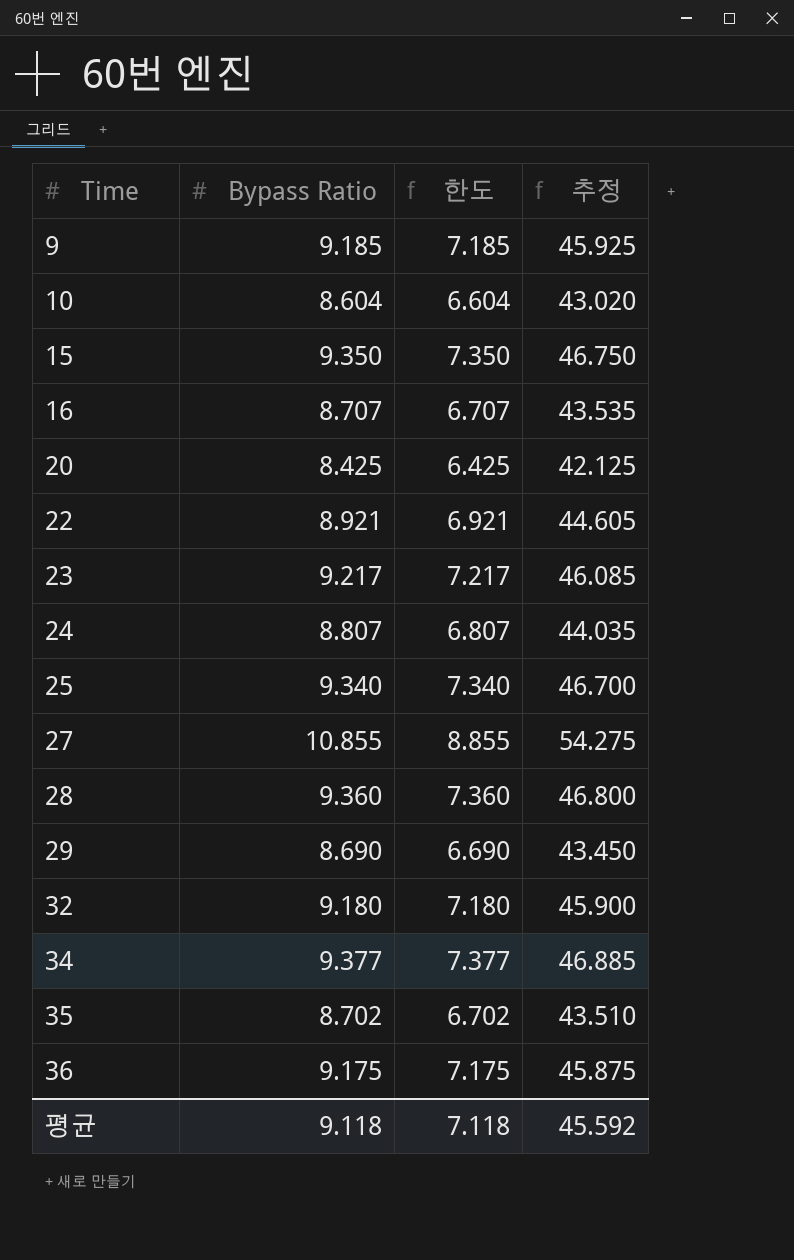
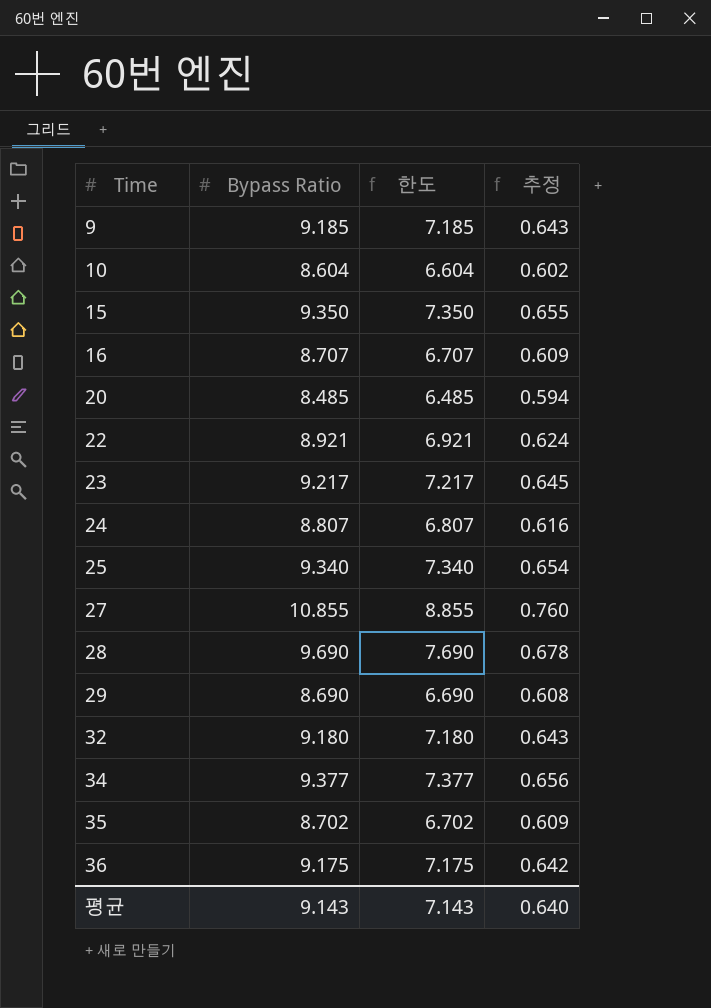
column 추정 | formula: [Bypass Ratio] * 5 -> [Bypass Ratio] * 0.07
20 | Bypass Ratio: 8.425 -> 8.485
20 | 한도: 6.425 -> 6.485
28 | Bypass Ratio: 9.360 -> 9.690
28 | 한도: 7.360 -> 7.690
평균 | Bypass Ratio: 9.118 -> 9.143
평균 | 한도: 7.118 -> 7.143
평균 | 추정: 45.592 -> 0.640

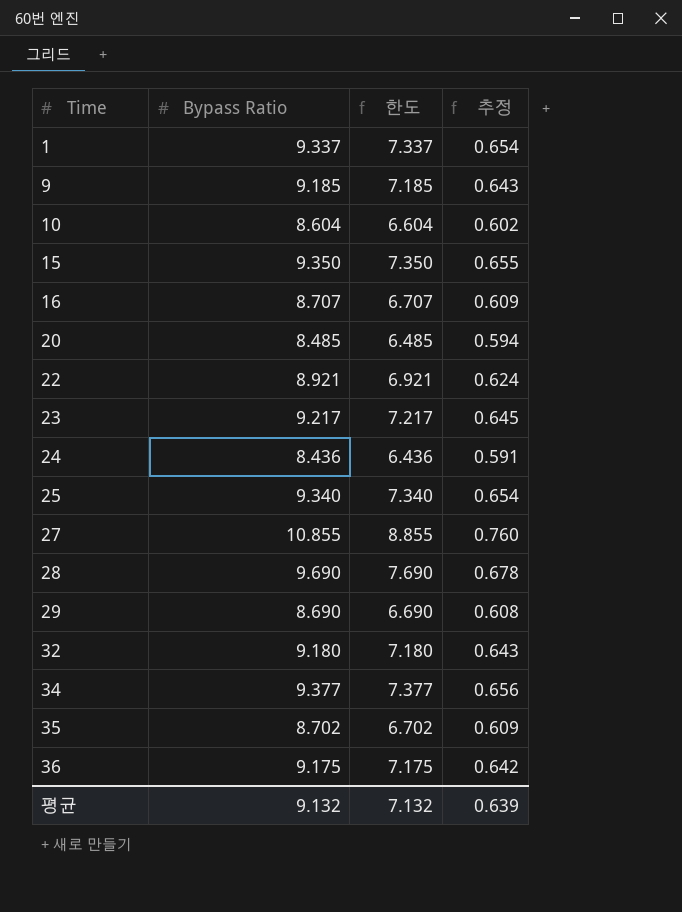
row 1: none -> 9.337 | 7.337 | 0.654
24 | Bypass Ratio: 8.807 -> 8.436
24 | 한도: 6.807 -> 6.436
24 | 추정: 0.616 -> 0.591
평균 | Bypass Ratio: 9.143 -> 9.132
평균 | 한도: 7.143 -> 7.132
평균 | 추정: 0.640 -> 0.639

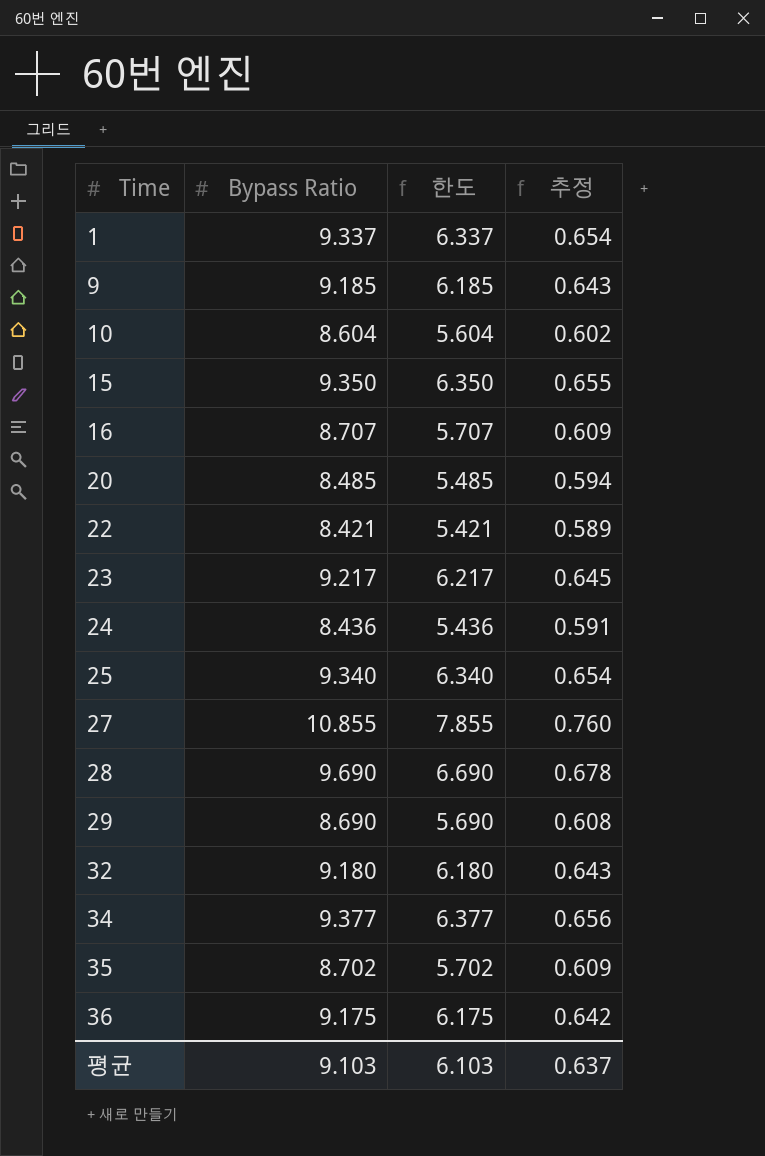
column 한도 | formula: [Bypass Ratio] - 2 -> [Bypass Ratio] - 3
22 | Bypass Ratio: 8.921 -> 8.421
22 | 추정: 0.624 -> 0.589
평균 | Bypass Ratio: 9.132 -> 9.103
평균 | 한도: 7.132 -> 6.103
평균 | 추정: 0.639 -> 0.637

